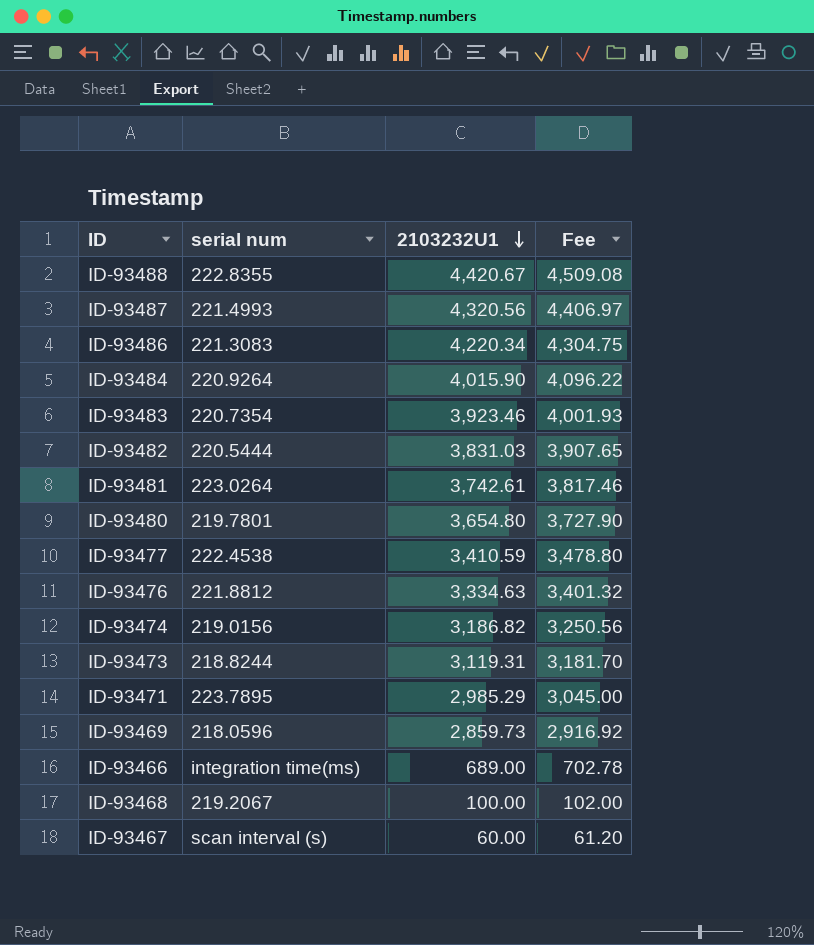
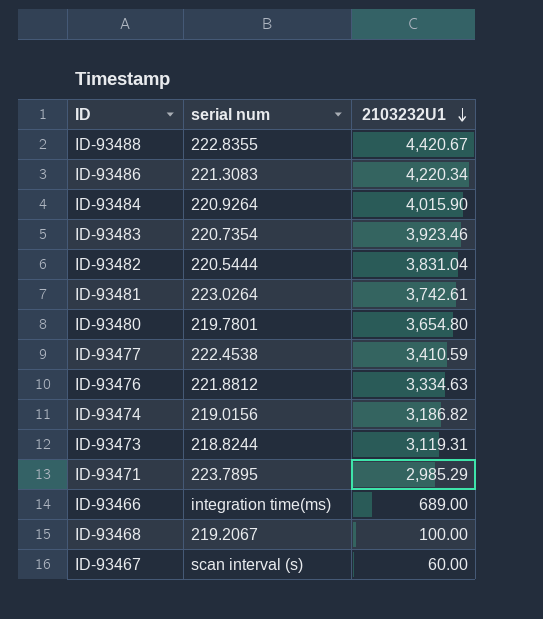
column Fee | formula: [2103232U1] * 1.02 -> none
row ID-93487: 221.4993 | 4,320.56 | 4,406.97 -> none
row ID-93469: 218.0596 | 2,859.73 | 2,916.92 -> none
ID-93482 | 2103232U1: 3,831.03 -> 3,831.04

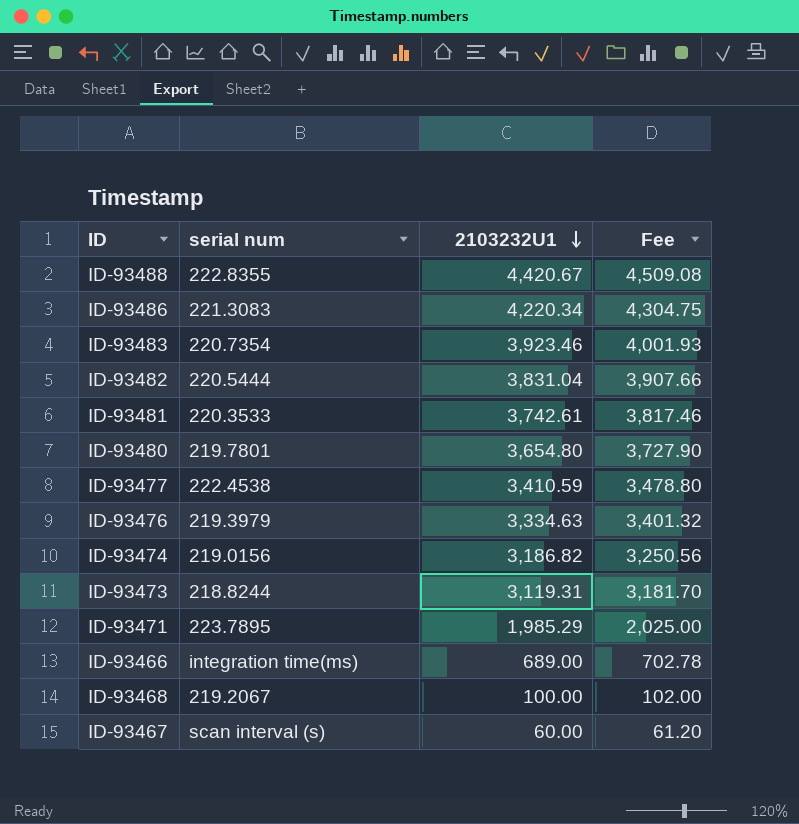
column Fee | formula: none -> [2103232U1] * 1.02
row ID-93484: 220.9264 | 4,015.90 -> none
ID-93481 | serial num: 223.0264 -> 220.3533
ID-93476 | serial num: 221.8812 -> 219.3979
ID-93471 | 2103232U1: 2,985.29 -> 1,985.29

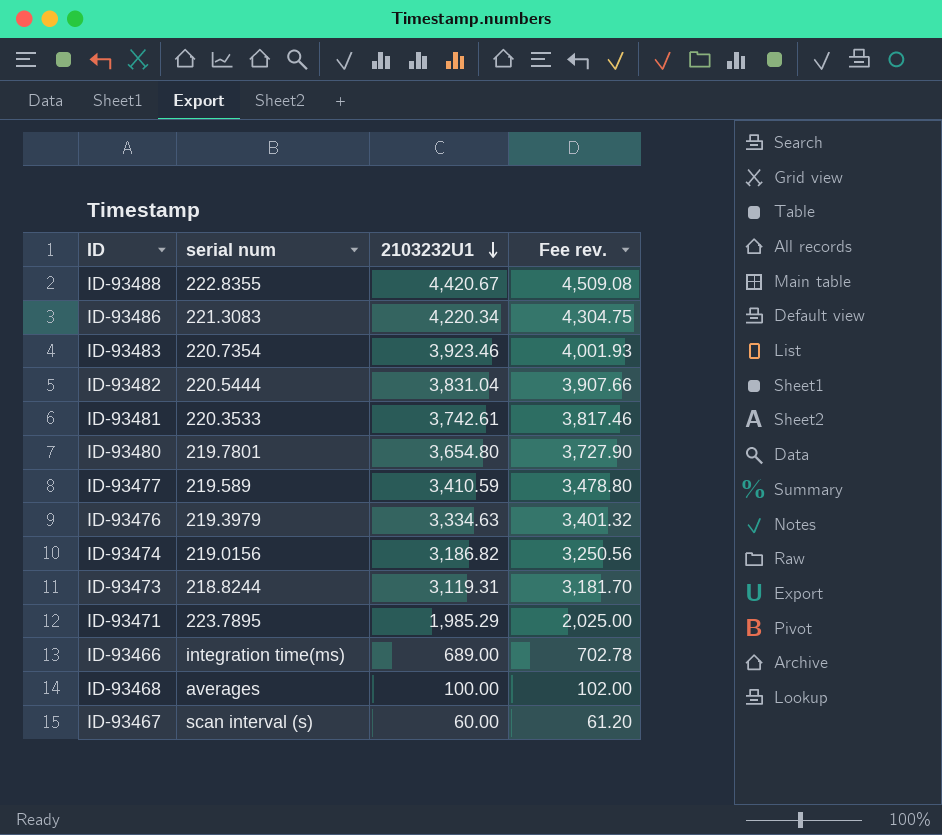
column name: Fee -> Fee rev.
ID-93477 | serial num: 222.4538 -> 219.589
ID-93468 | serial num: 219.2067 -> averages

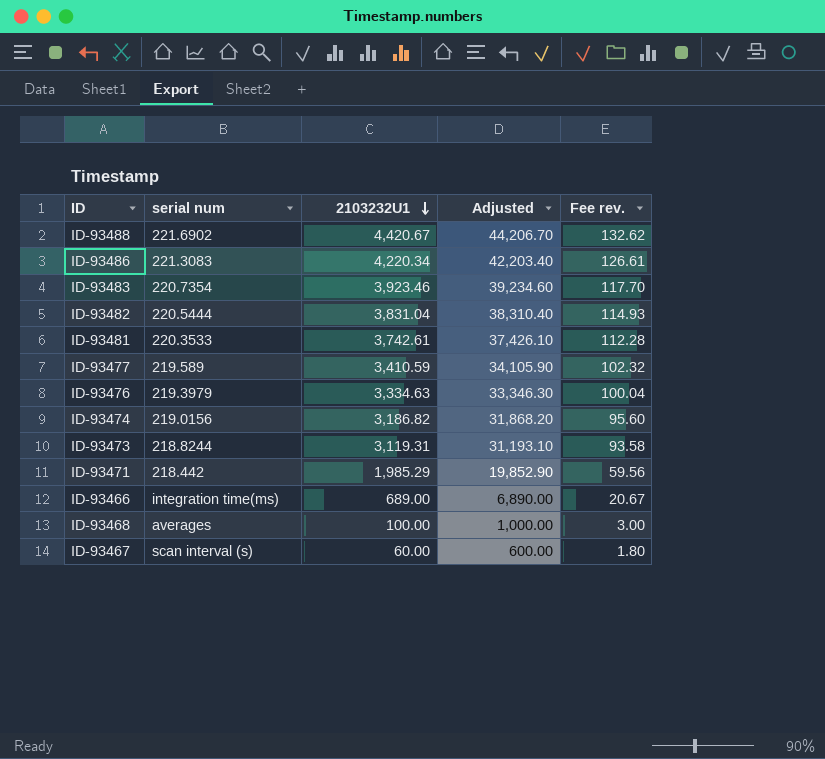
column Adjusted | formula: none -> [2103232U1] * 10
column Fee rev. | formula: [2103232U1] * 1.02 -> [2103232U1] * 0.03
row ID-93480: 219.7801 | 3,654.80 | 3,727.90 -> none
ID-93488 | serial num: 222.8355 -> 221.6902
ID-93471 | serial num: 223.7895 -> 218.442

